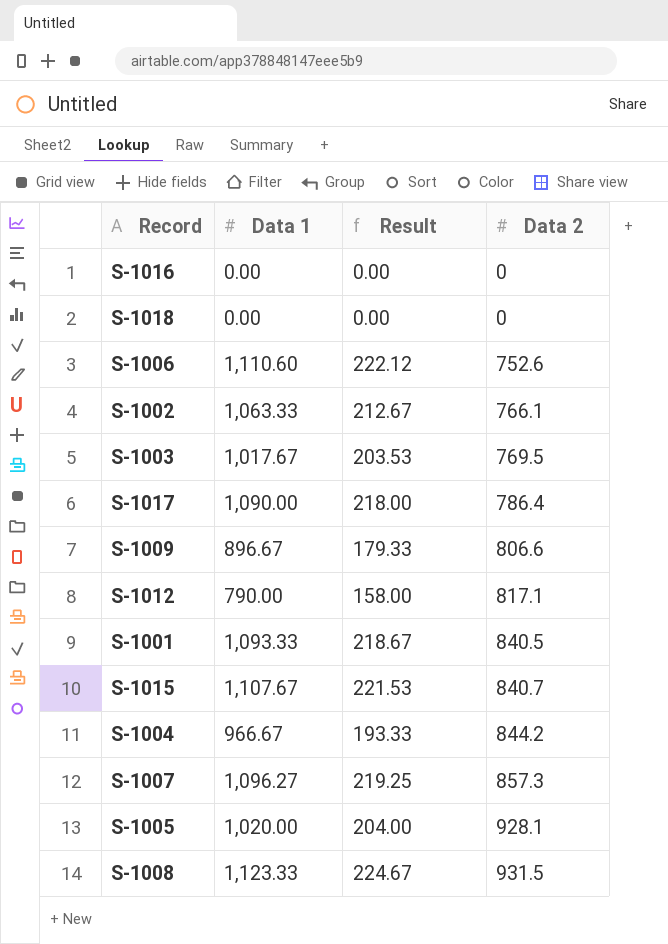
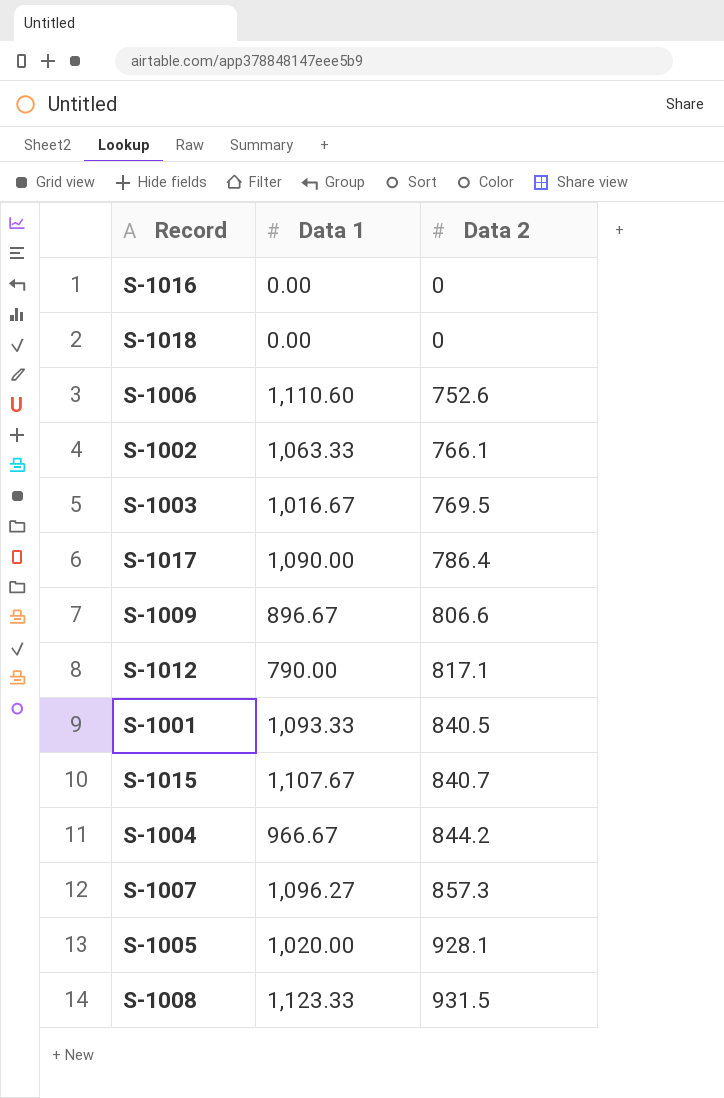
column Result | formula: [Data 1] * 0.2 -> none
S-1003 | Data 1: 1,017.67 -> 1,016.67

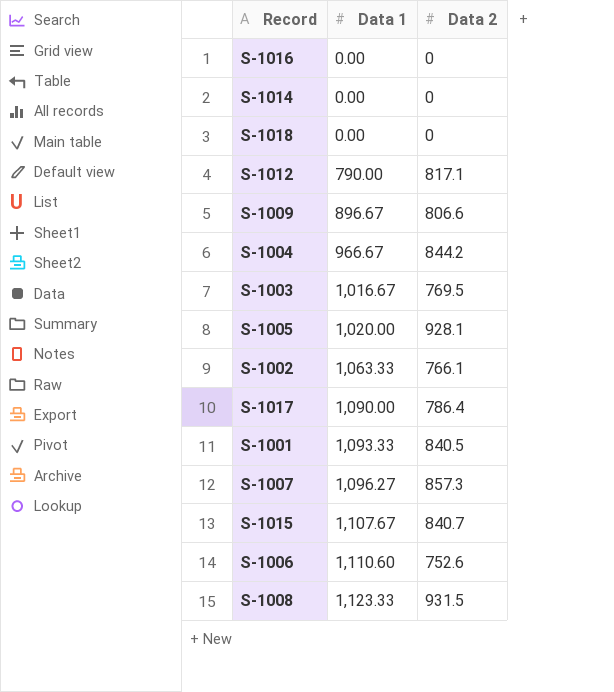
row order: Data 2 ascending -> Data 1 ascending
row S-1014: none -> 0.00 | 0

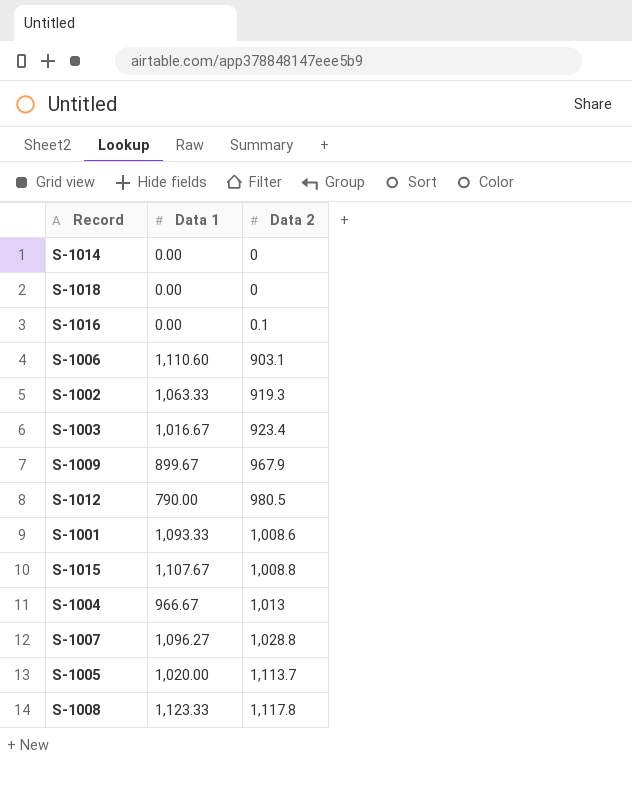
row order: Data 1 ascending -> Data 2 ascending
row S-1017: 1,090.00 | 786.4 -> none
S-1016 | Data 2: 0 -> 0.1
S-1006 | Data 2: 752.6 -> 903.1
S-1002 | Data 2: 766.1 -> 919.3
S-1003 | Data 2: 769.5 -> 923.4
S-1009 | Data 1: 896.67 -> 899.67
S-1009 | Data 2: 806.6 -> 967.9
S-1012 | Data 2: 817.1 -> 980.5
S-1001 | Data 2: 840.5 -> 1,008.6
S-1015 | Data 2: 840.7 -> 1,008.8
S-1004 | Data 2: 844.2 -> 1,013
S-1007 | Data 2: 857.3 -> 1,028.8
S-1005 | Data 2: 928.1 -> 1,113.7
S-1008 | Data 2: 931.5 -> 1,117.8

